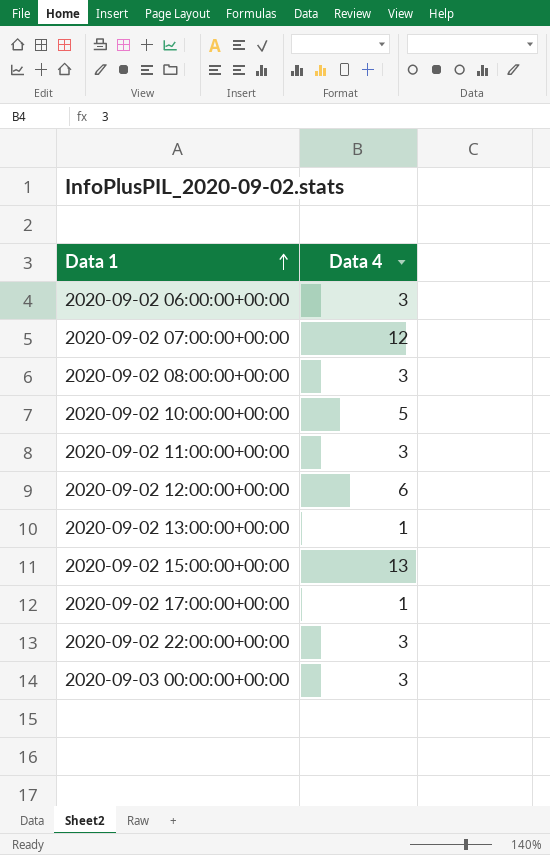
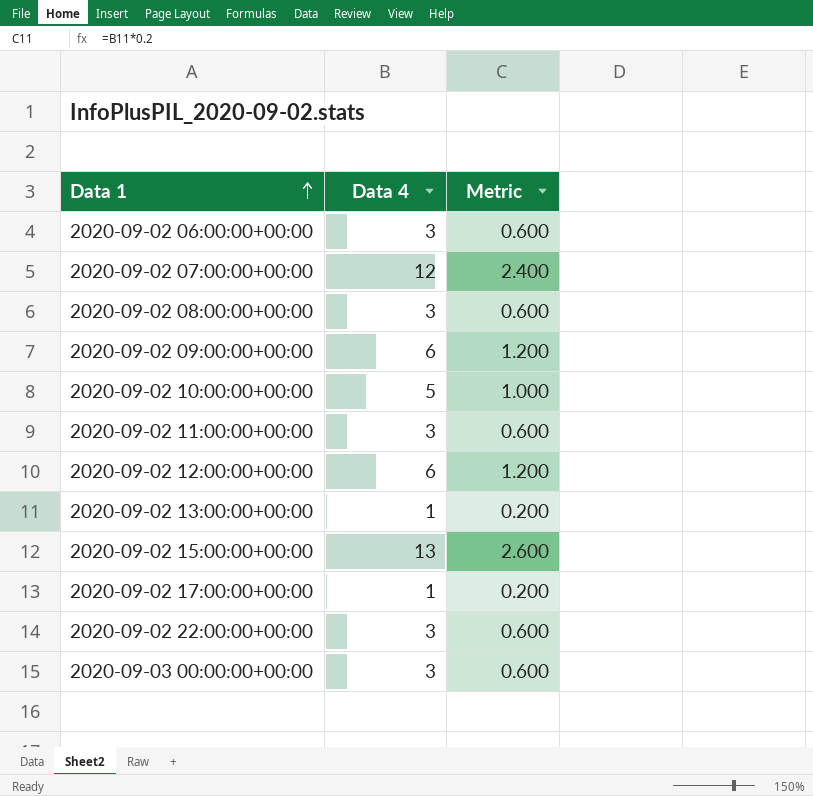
column Metric | formula: none -> [Data 4] * 0.2
row 2020-09-02 09:00:00+00:00: none -> 6 | 1.200

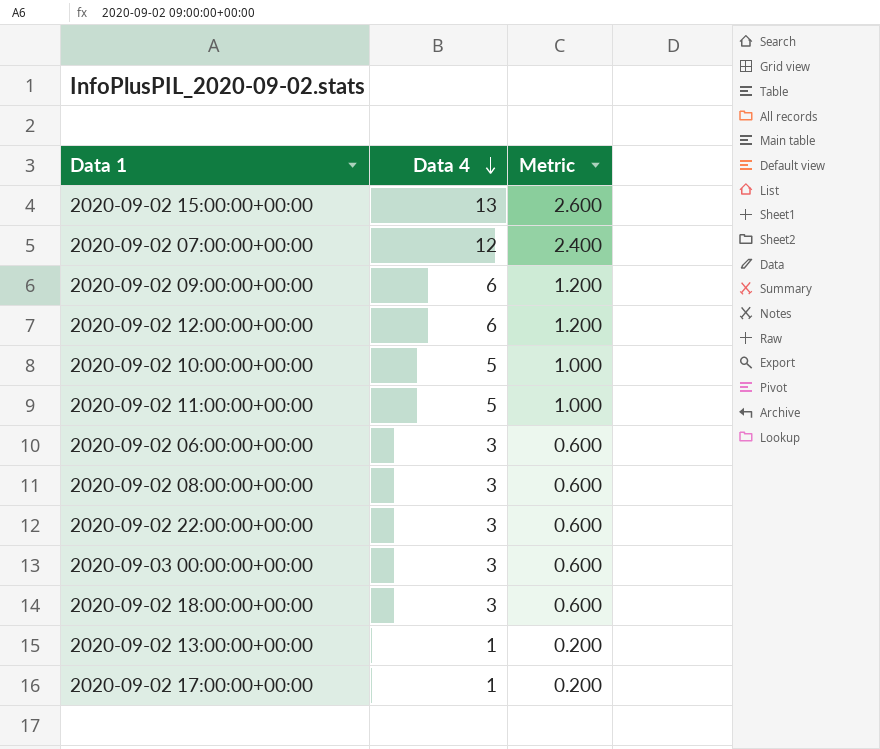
row order: Data 1 ascending -> Data 4 descending
2020-09-02 11:00:00+00:00 | Data 4: 3 -> 5
2020-09-02 11:00:00+00:00 | Metric: 0.600 -> 1.000
row 2020-09-02 18:00:00+00:00: none -> 3 | 0.600

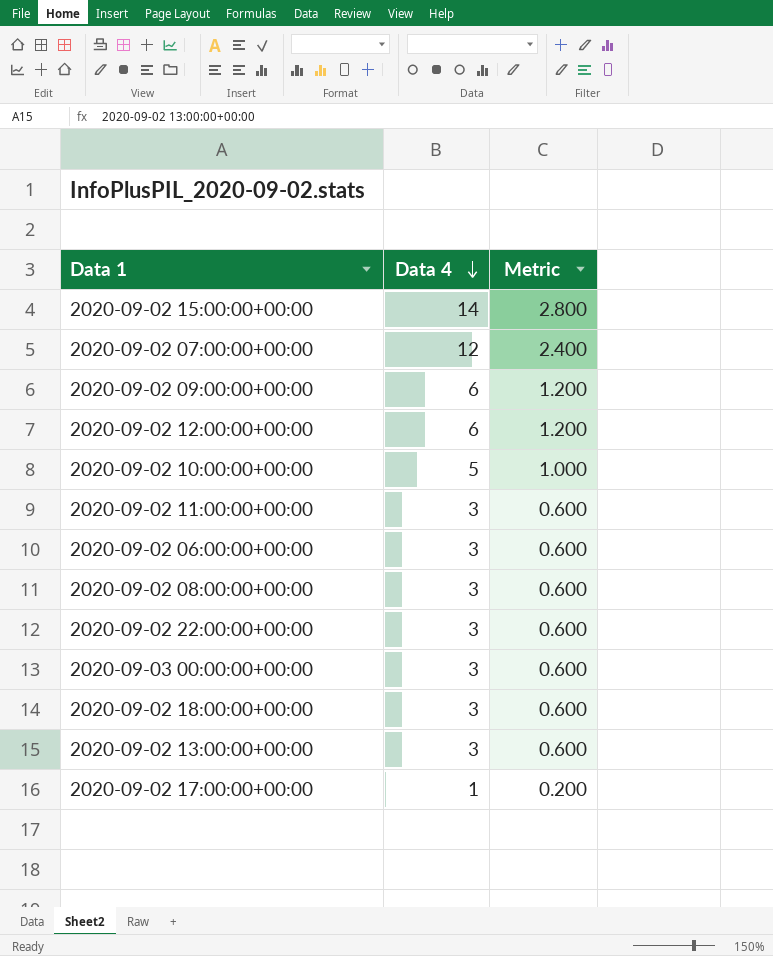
2020-09-02 15:00:00+00:00 | Data 4: 13 -> 14
2020-09-02 15:00:00+00:00 | Metric: 2.600 -> 2.800
2020-09-02 11:00:00+00:00 | Data 4: 5 -> 3
2020-09-02 11:00:00+00:00 | Metric: 1.000 -> 0.600
2020-09-02 13:00:00+00:00 | Data 4: 1 -> 3
2020-09-02 13:00:00+00:00 | Metric: 0.200 -> 0.600

